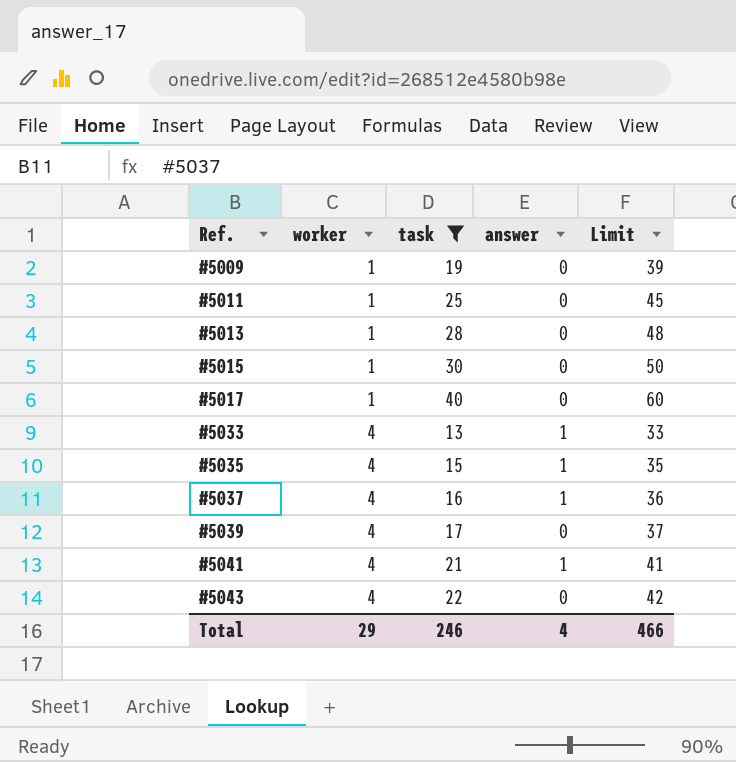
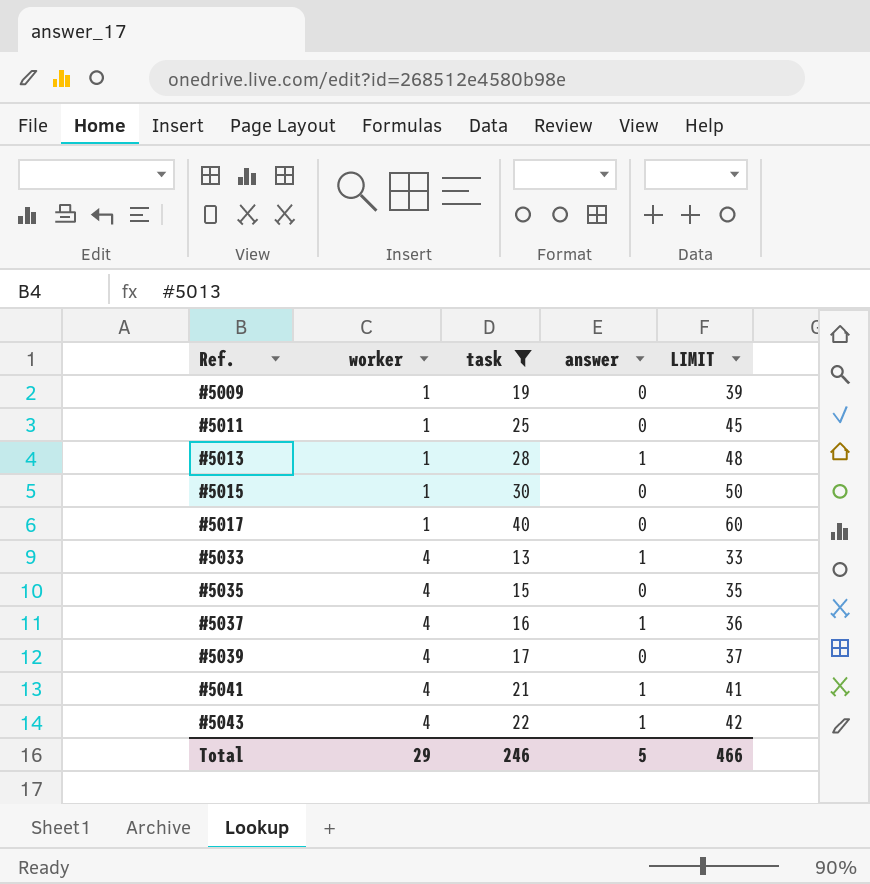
column name: Limit -> LIMIT
#5013 | answer: 0 -> 1
#5035 | answer: 1 -> 0
#5043 | answer: 0 -> 1
Total | answer: 4 -> 5

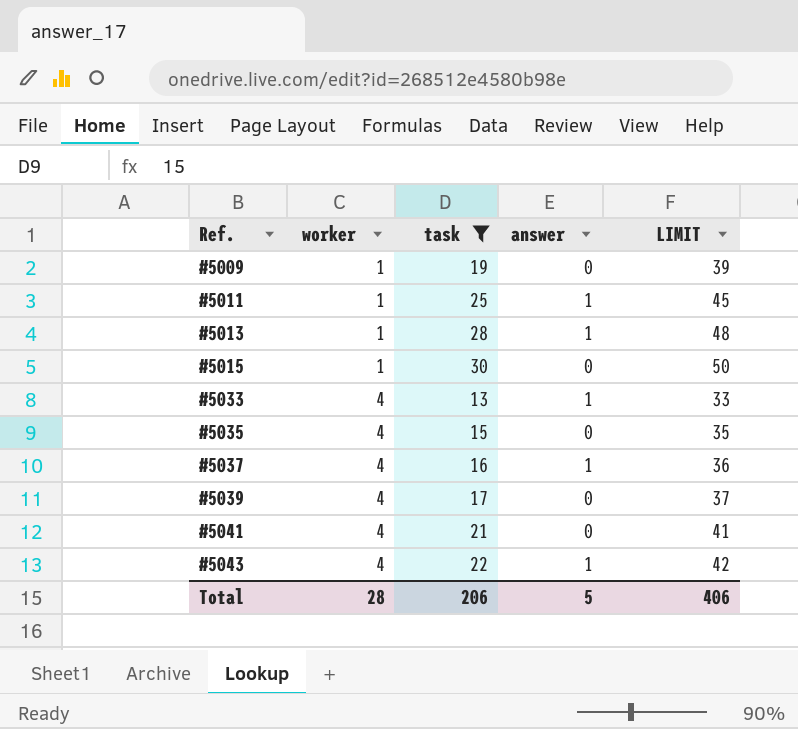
row #5017: 1 | 40 | 0 | 60 -> none
#5011 | answer: 0 -> 1
#5041 | answer: 1 -> 0
Total | worker: 29 -> 28
Total | task: 246 -> 206
Total | LIMIT: 466 -> 406

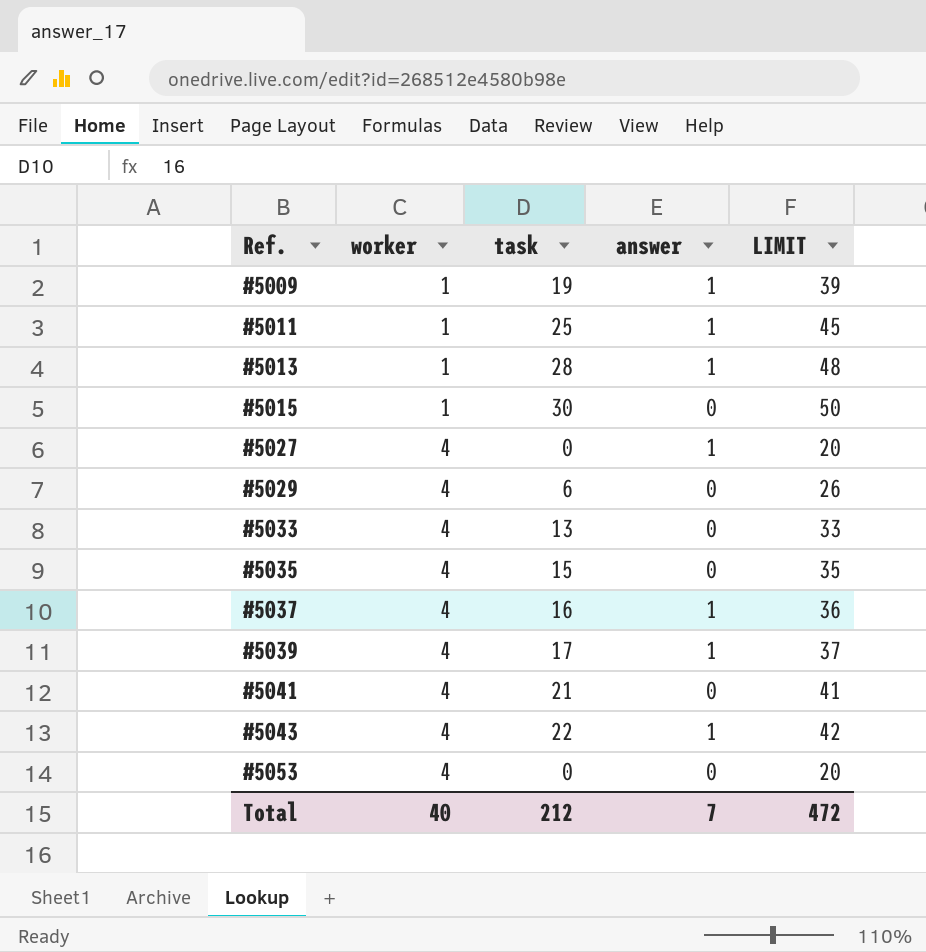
filter: task >= 13 -> none
#5009 | answer: 0 -> 1
#5033 | answer: 1 -> 0
#5039 | answer: 0 -> 1
Total | worker: 28 -> 40
Total | task: 206 -> 212
Total | answer: 5 -> 7
Total | LIMIT: 406 -> 472

